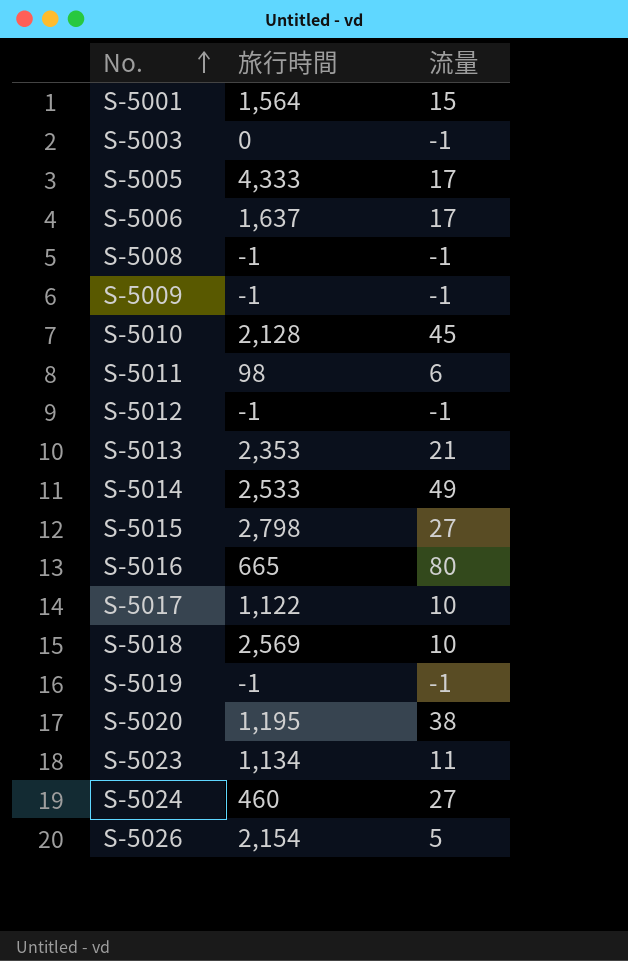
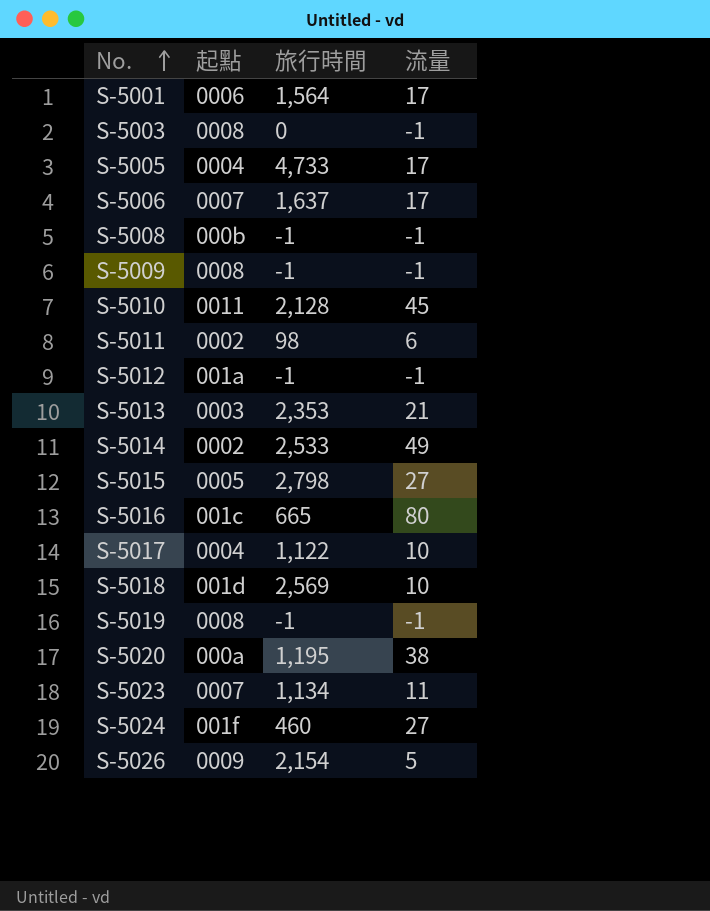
column 起點 | position: none -> 2
S-5001 | 流量: 15 -> 17
S-5005 | 旅行時間: 4,333 -> 4,733

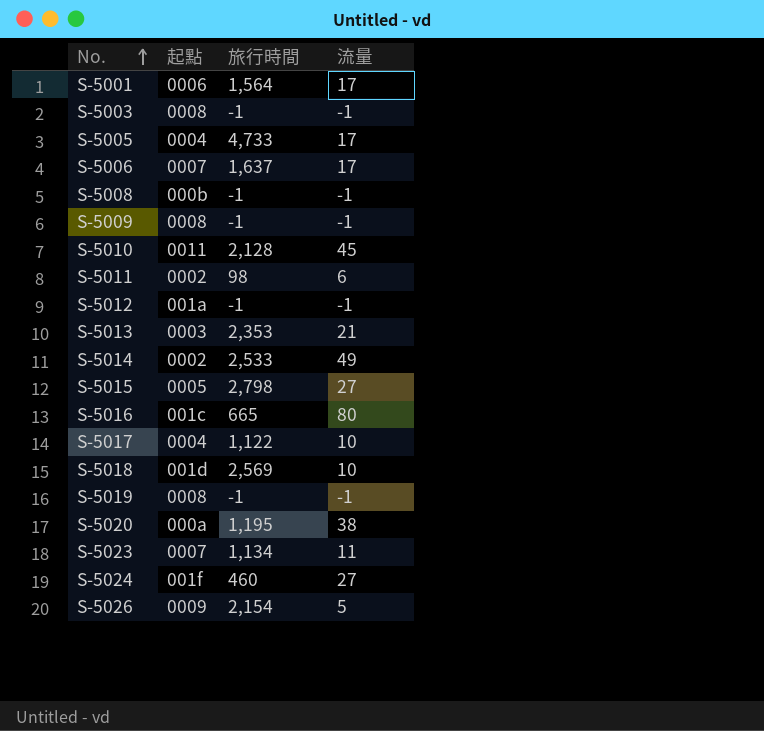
S-5003 | 旅行時間: 0 -> -1

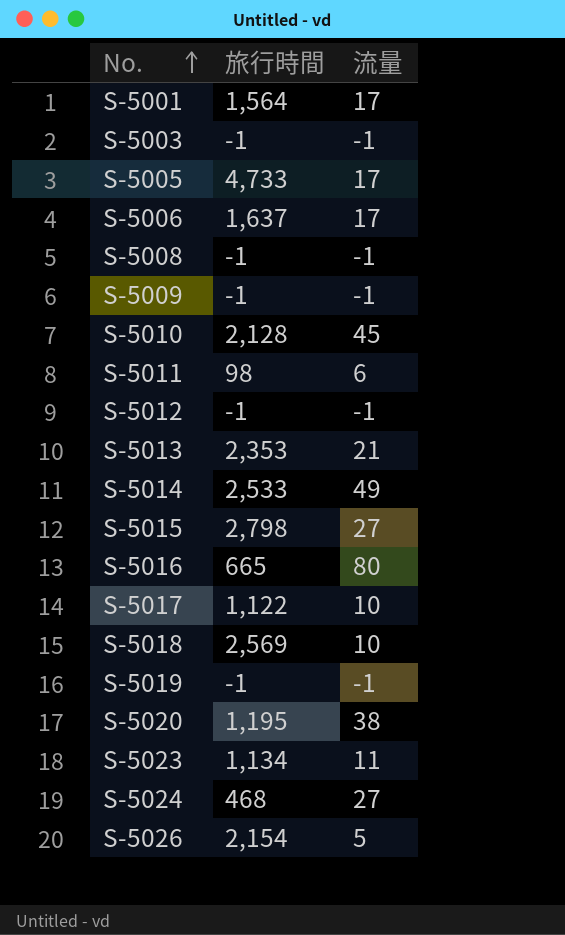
column 起點 | position: 2 -> none
S-5024 | 旅行時間: 460 -> 468

